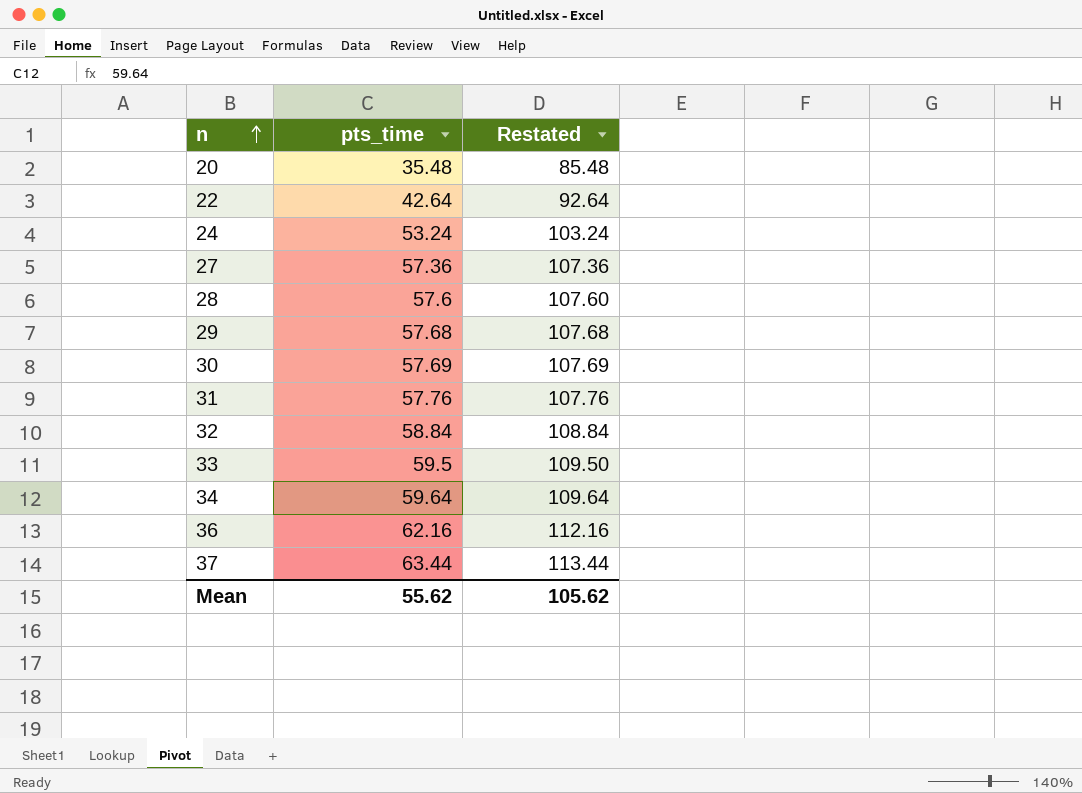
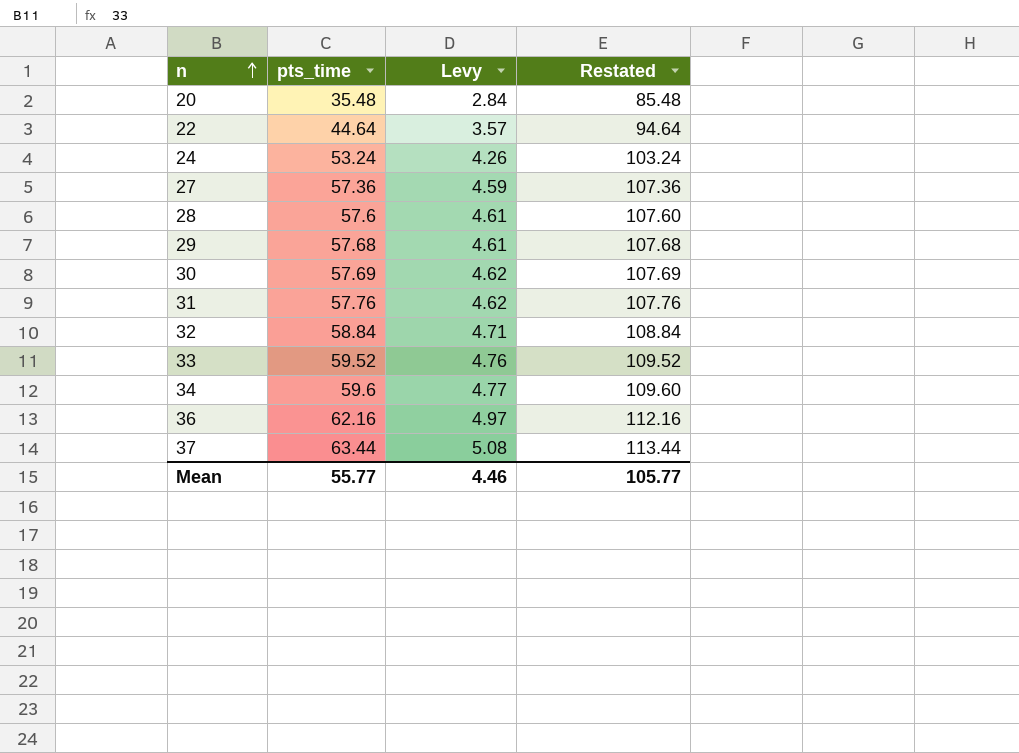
column Levy | formula: none -> [pts_time] * 0.08
22 | pts_time: 42.64 -> 44.64
22 | Restated: 92.64 -> 94.64
33 | pts_time: 59.5 -> 59.52
33 | Restated: 109.50 -> 109.52
34 | pts_time: 59.64 -> 59.6
34 | Restated: 109.64 -> 109.60
Mean | pts_time: 55.62 -> 55.77
Mean | Restated: 105.62 -> 105.77

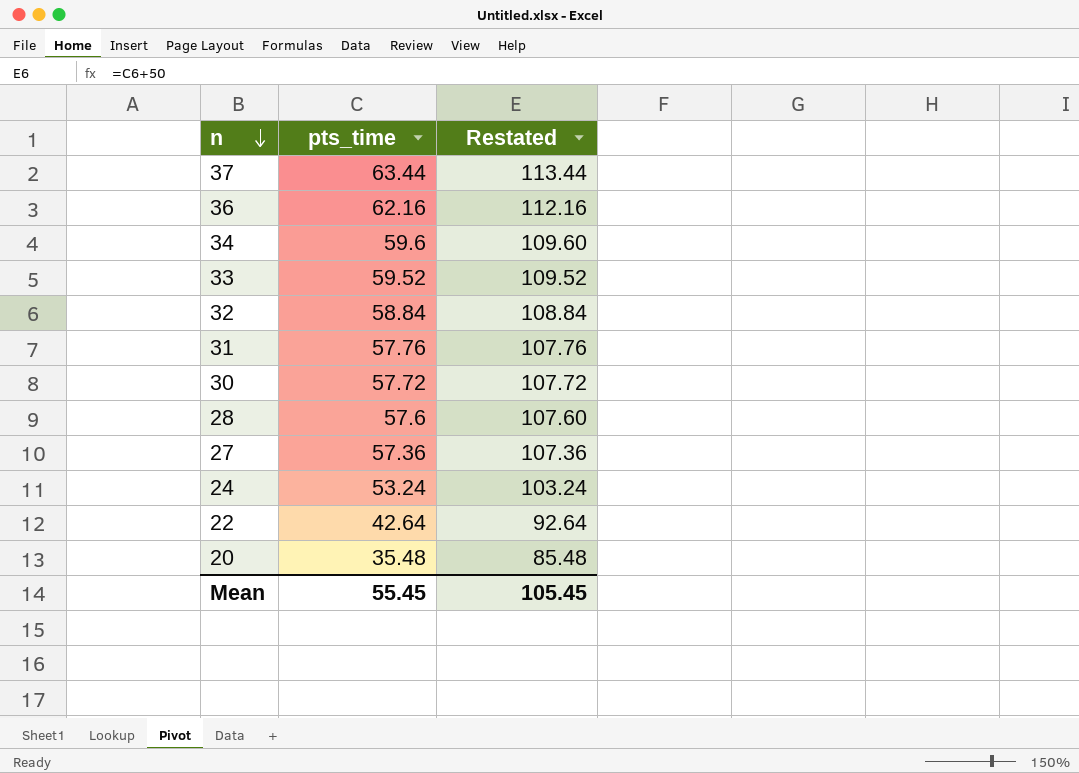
row order: n ascending -> n descending
column Levy | formula: [pts_time] * 0.08 -> none
row 29: 57.68 | 4.61 | 107.68 -> none
30 | pts_time: 57.69 -> 57.72
30 | Restated: 107.69 -> 107.72
22 | pts_time: 44.64 -> 42.64
22 | Restated: 94.64 -> 92.64
Mean | pts_time: 55.77 -> 55.45
Mean | Restated: 105.77 -> 105.45

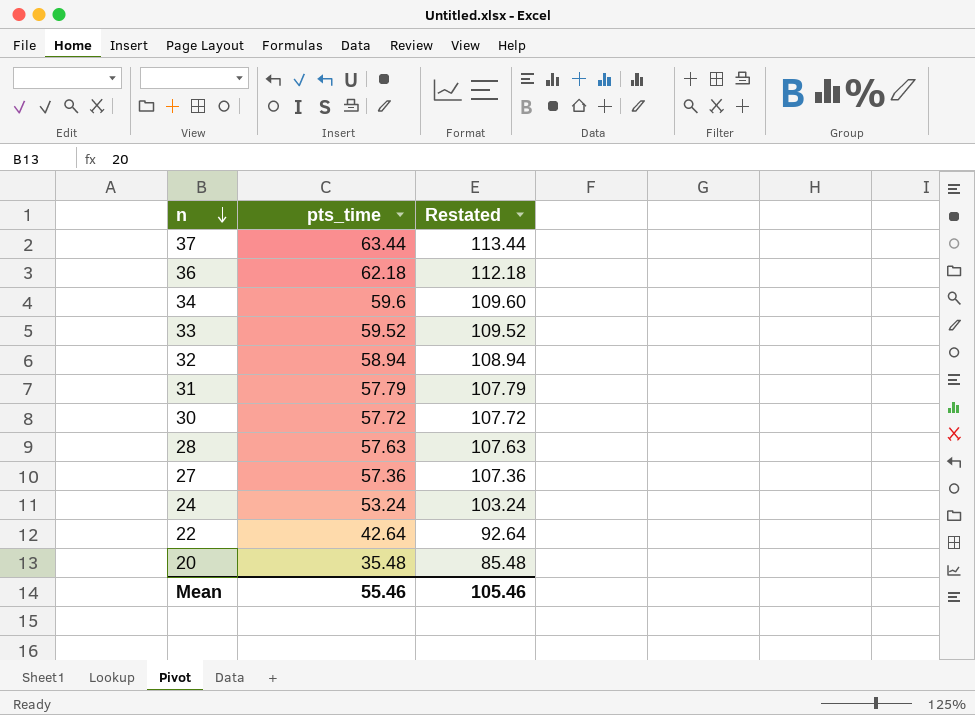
36 | pts_time: 62.16 -> 62.18
36 | Restated: 112.16 -> 112.18
32 | pts_time: 58.84 -> 58.94
32 | Restated: 108.84 -> 108.94
31 | pts_time: 57.76 -> 57.79
31 | Restated: 107.76 -> 107.79
28 | pts_time: 57.6 -> 57.63
28 | Restated: 107.60 -> 107.63
Mean | pts_time: 55.45 -> 55.46
Mean | Restated: 105.45 -> 105.46

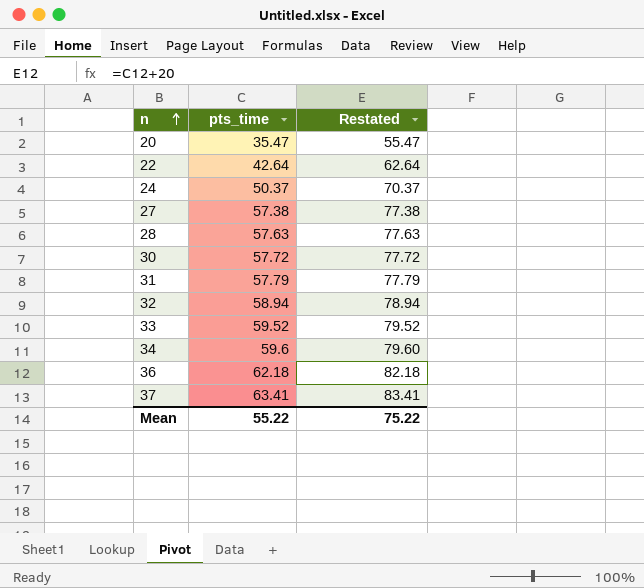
row order: n descending -> n ascending
column Restated | formula: [pts_time] + 50 -> [pts_time] + 20
20 | pts_time: 35.48 -> 35.47
24 | pts_time: 53.24 -> 50.37
27 | pts_time: 57.36 -> 57.38
37 | pts_time: 63.44 -> 63.41
Mean | pts_time: 55.46 -> 55.22
Mean | Restated: 105.46 -> 75.22

